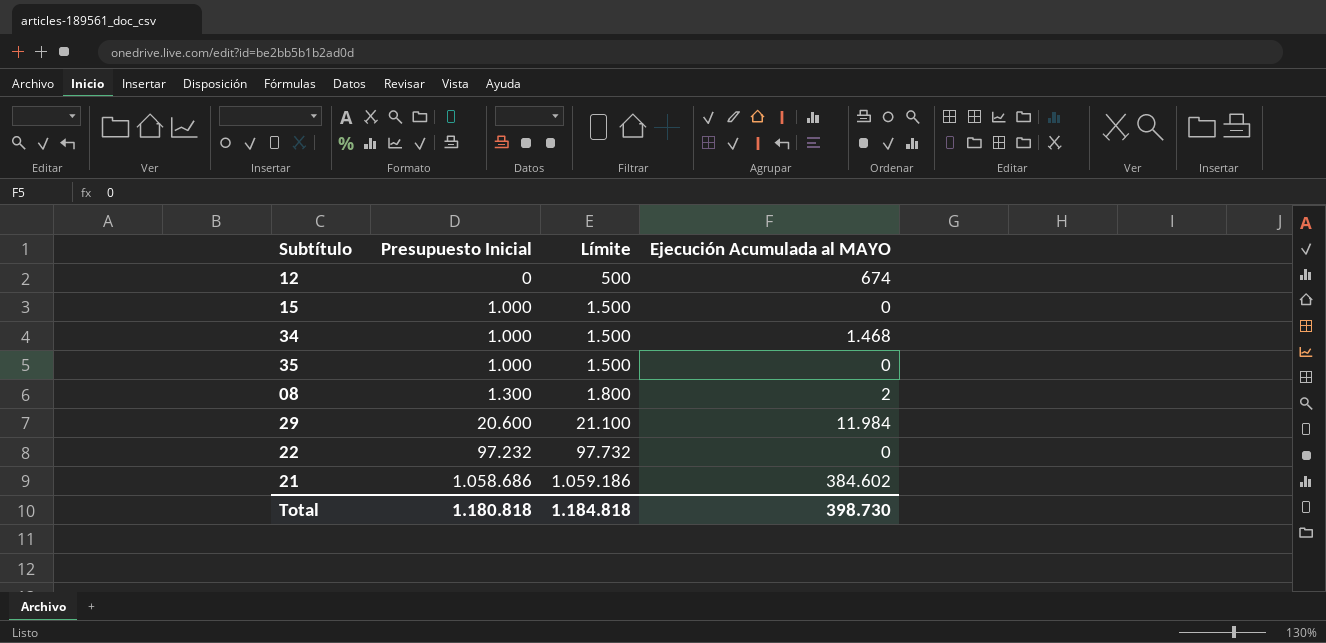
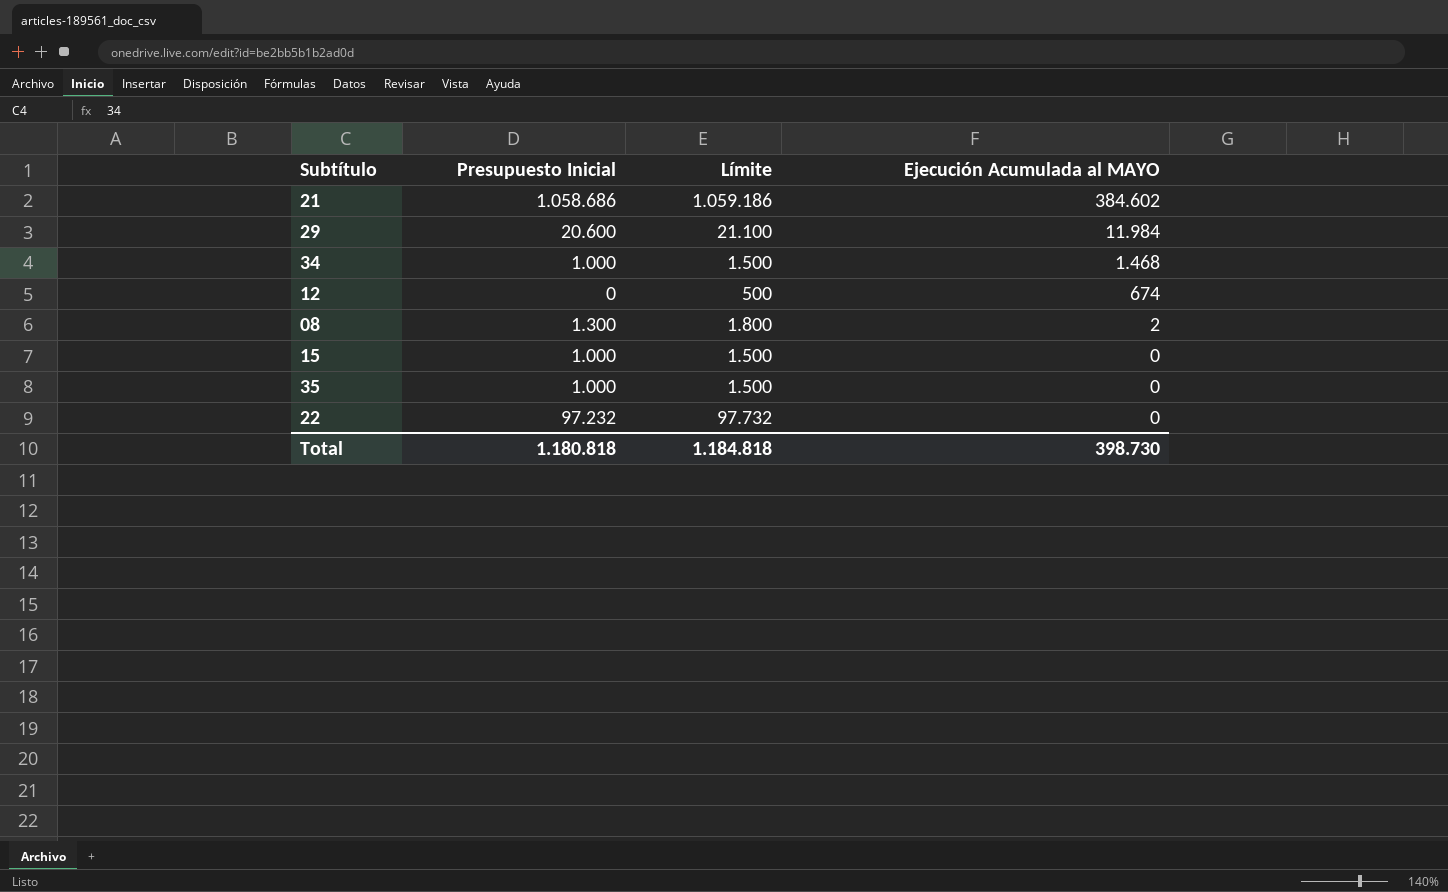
row order: Presupuesto Inicial ascending -> Ejecución Acumulada al MAYO descending

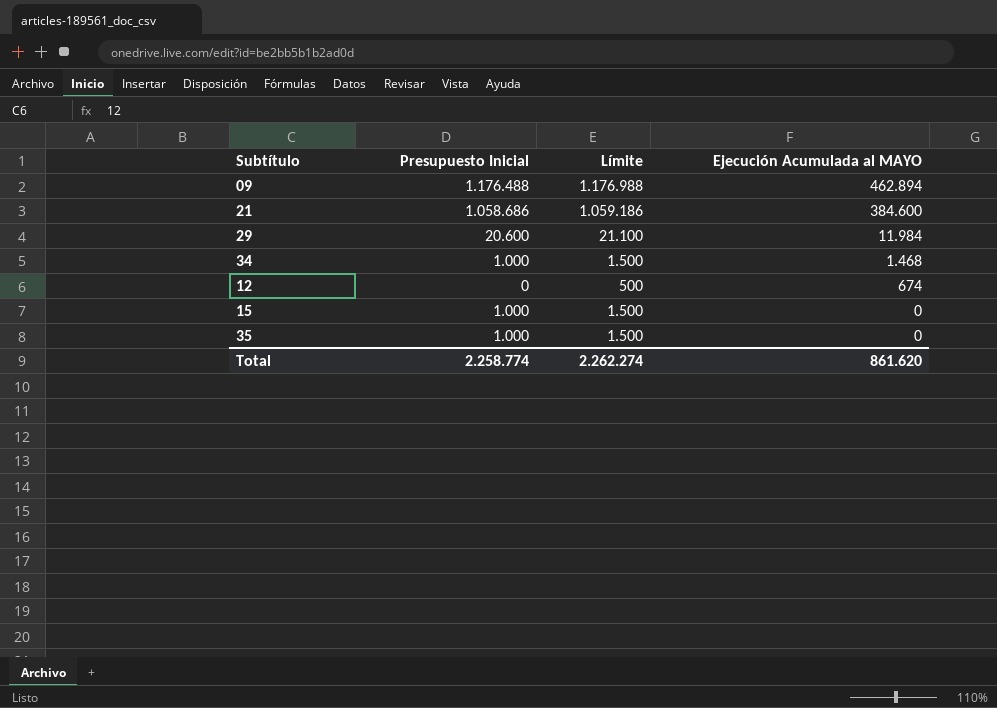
row 08: 1.300 | 1.800 | 2 -> none
row 22: 97.232 | 97.732 | 0 -> none
row 09: none -> 1.176.488 | 1.176.988 | 462.894
21 | Ejecución Acumulada al MAYO: 384.602 -> 384.600
Total | Presupuesto Inicial: 1.180.818 -> 2.258.774
Total | Límite: 1.184.818 -> 2.262.274
Total | Ejecución Acumulada al MAYO: 398.730 -> 861.620

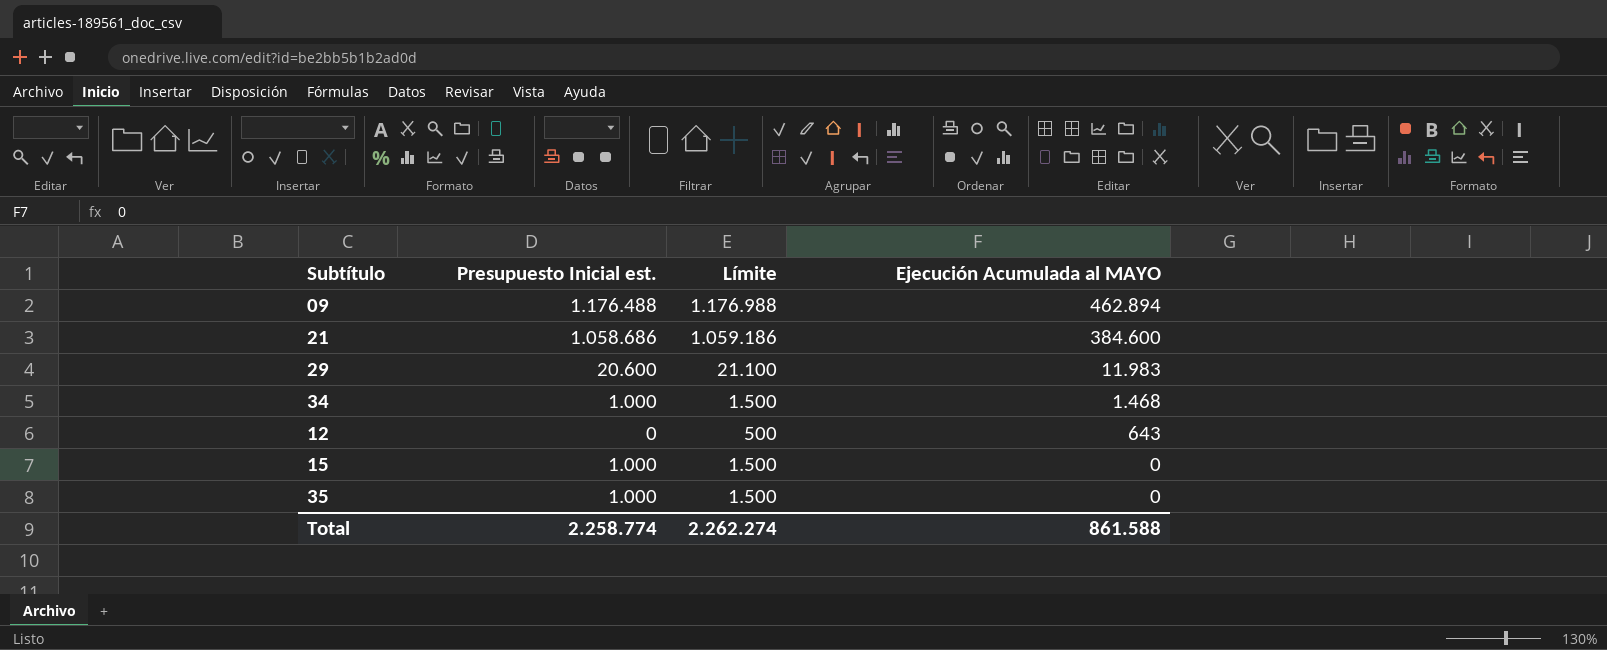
column name: Presupuesto Inicial -> Presupuesto Inicial est.
29 | Ejecución Acumulada al MAYO: 11.984 -> 11.983
12 | Ejecución Acumulada al MAYO: 674 -> 643
Total | Ejecución Acumulada al MAYO: 861.620 -> 861.588

